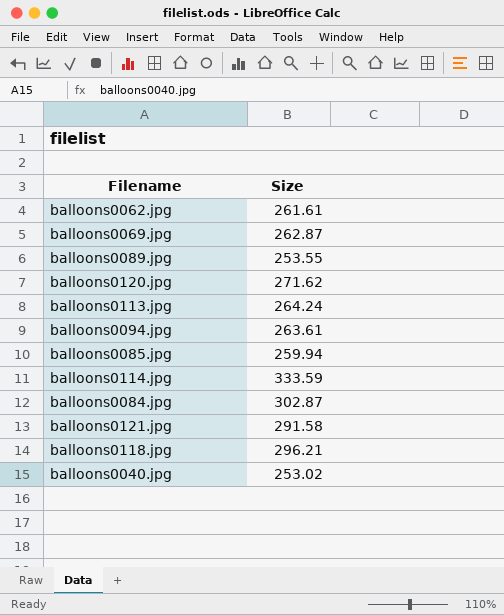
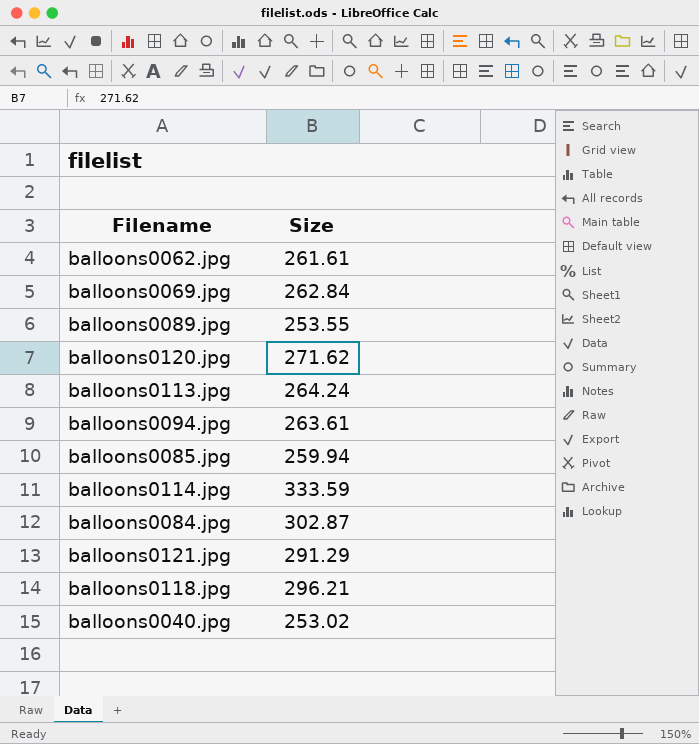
balloons0069.jpg | Size: 262.87 -> 262.84
balloons0121.jpg | Size: 291.58 -> 291.29

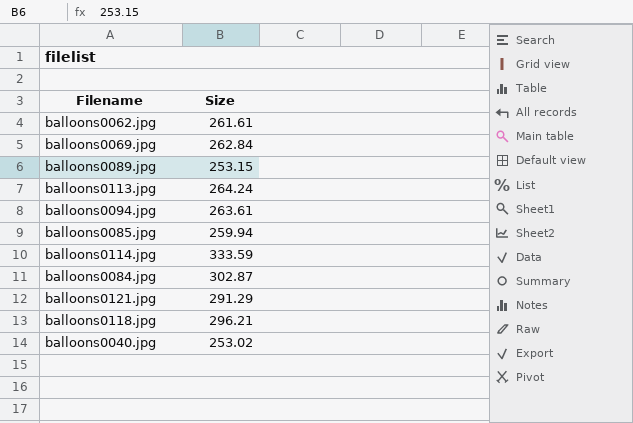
row balloons0120.jpg: 271.62 -> none
balloons0089.jpg | Size: 253.55 -> 253.15

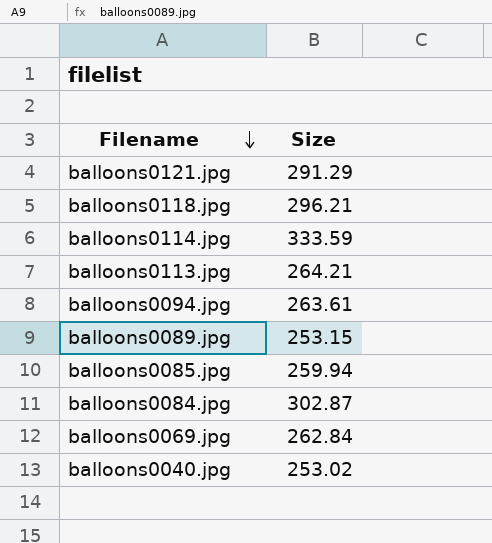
row order: none -> Filename descending
row balloons0062.jpg: 261.61 -> none
balloons0113.jpg | Size: 264.24 -> 264.21

